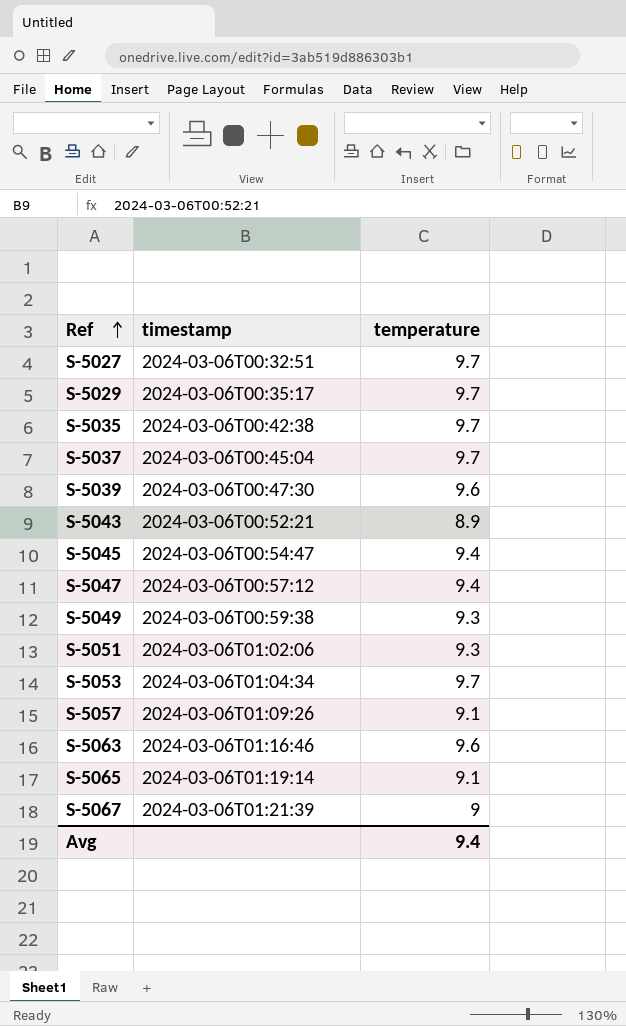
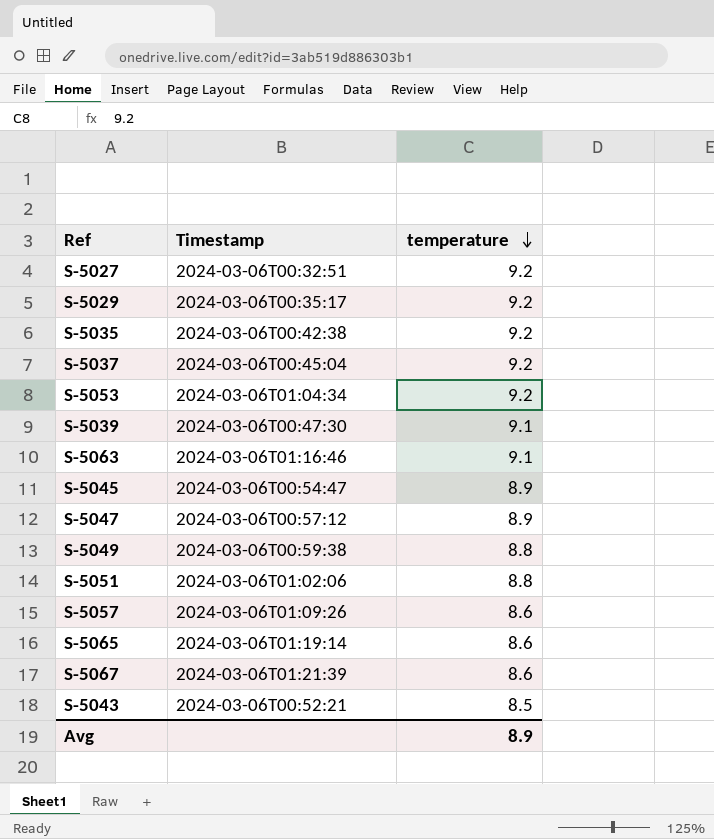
row order: Ref ascending -> temperature descending
column name: timestamp -> Timestamp
S-5027 | temperature: 9.7 -> 9.2
S-5029 | temperature: 9.7 -> 9.2
S-5035 | temperature: 9.7 -> 9.2
S-5037 | temperature: 9.7 -> 9.2
S-5053 | temperature: 9.7 -> 9.2
S-5039 | temperature: 9.6 -> 9.1
S-5063 | temperature: 9.6 -> 9.1
S-5045 | temperature: 9.4 -> 8.9
S-5047 | temperature: 9.4 -> 8.9
S-5049 | temperature: 9.3 -> 8.8
S-5051 | temperature: 9.3 -> 8.8
S-5057 | temperature: 9.1 -> 8.6
S-5065 | temperature: 9.1 -> 8.6
S-5067 | temperature: 9 -> 8.6
S-5043 | temperature: 8.9 -> 8.5
Avg | temperature: 9.4 -> 8.9

